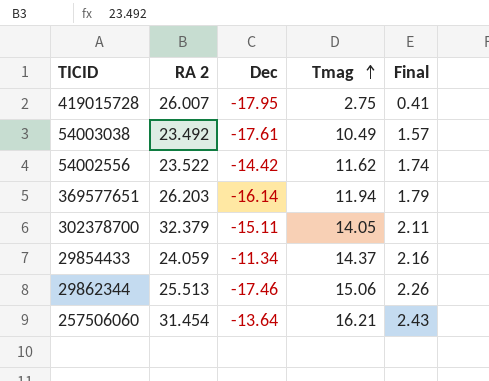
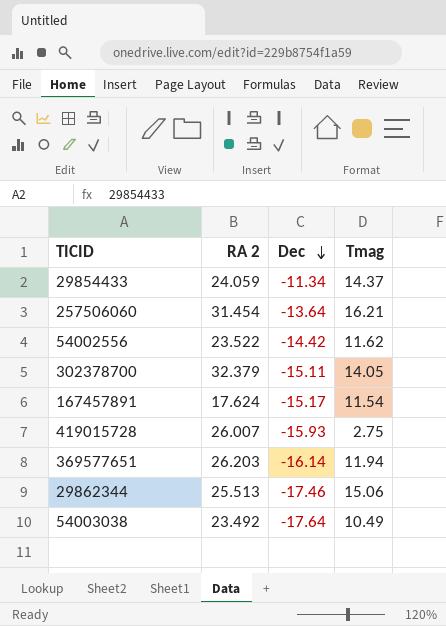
row order: Tmag ascending -> Dec descending
column Final | formula: [Tmag] * 0.15 -> none
row 167457891: none -> 17.624 | -15.17 | 11.54
419015728 | Dec: -17.95 -> -15.93
54003038 | Dec: -17.61 -> -17.64

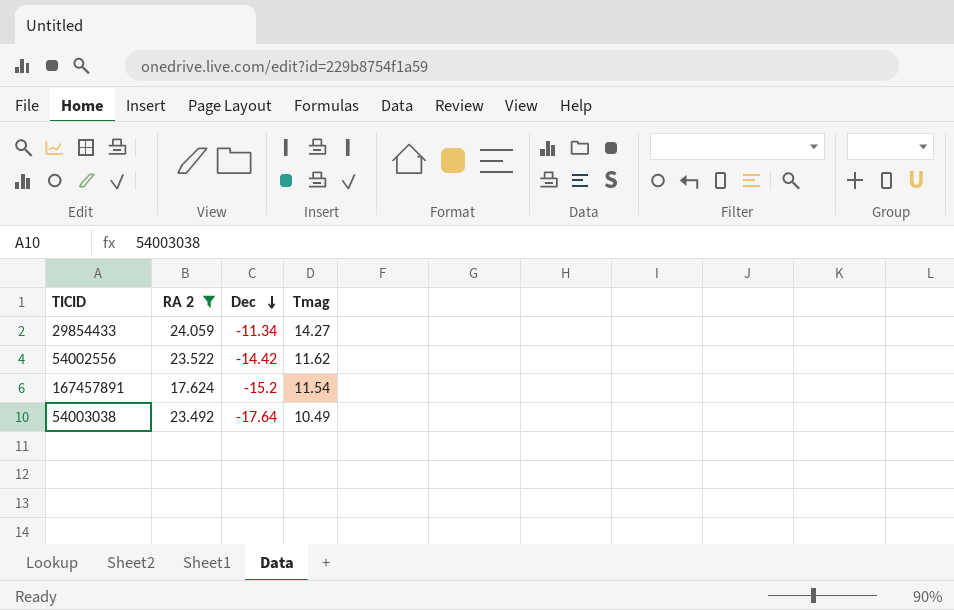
filter: none -> RA 2 <= 24.059
29854433 | Tmag: 14.37 -> 14.27
167457891 | Dec: -15.17 -> -15.2

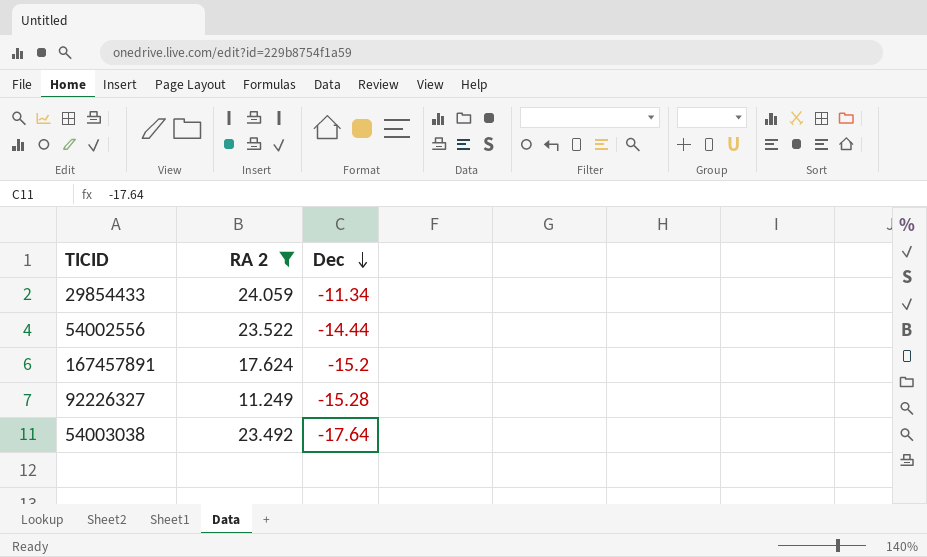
column Tmag | position: 4 -> none
54002556 | Dec: -14.42 -> -14.44
row 92226327: none -> 11.249 | -15.28

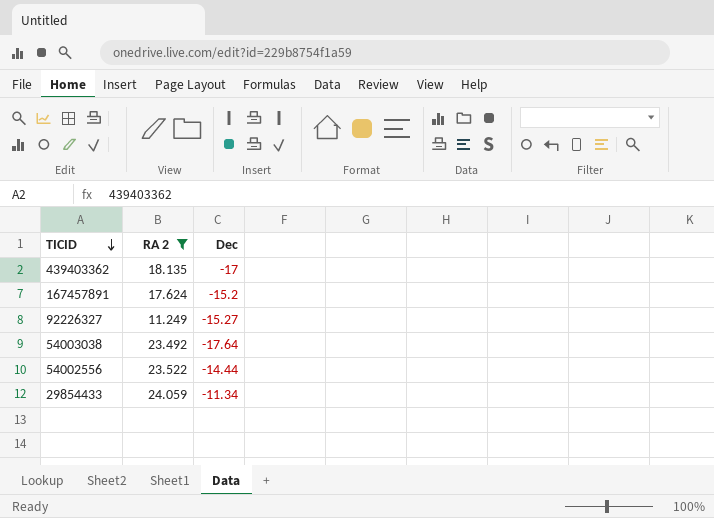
row order: Dec descending -> TICID descending
row 439403362: none -> 18.135 | -17
92226327 | Dec: -15.28 -> -15.27

